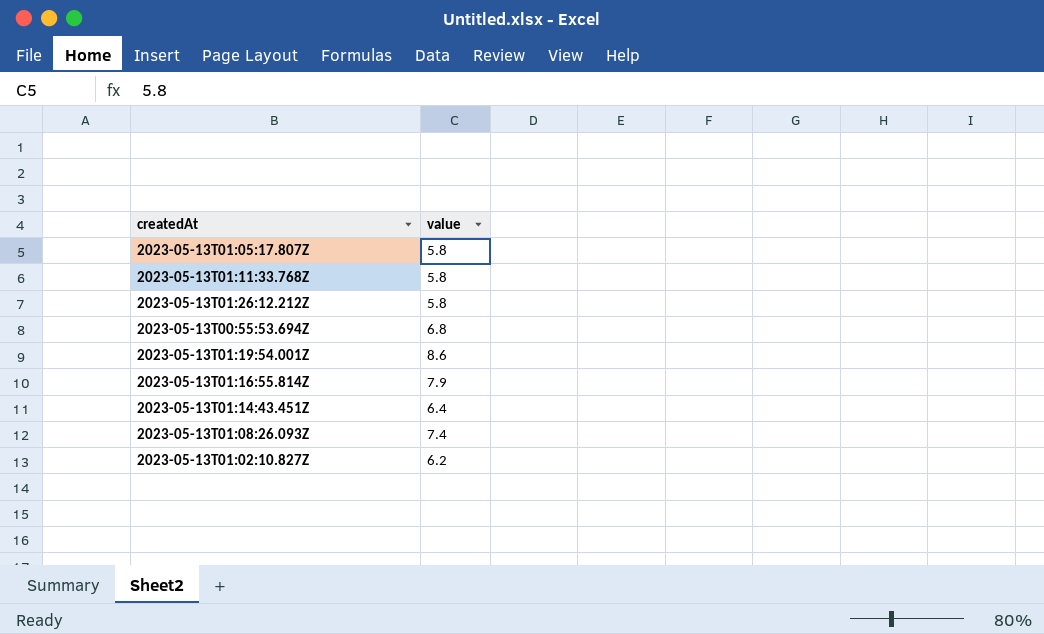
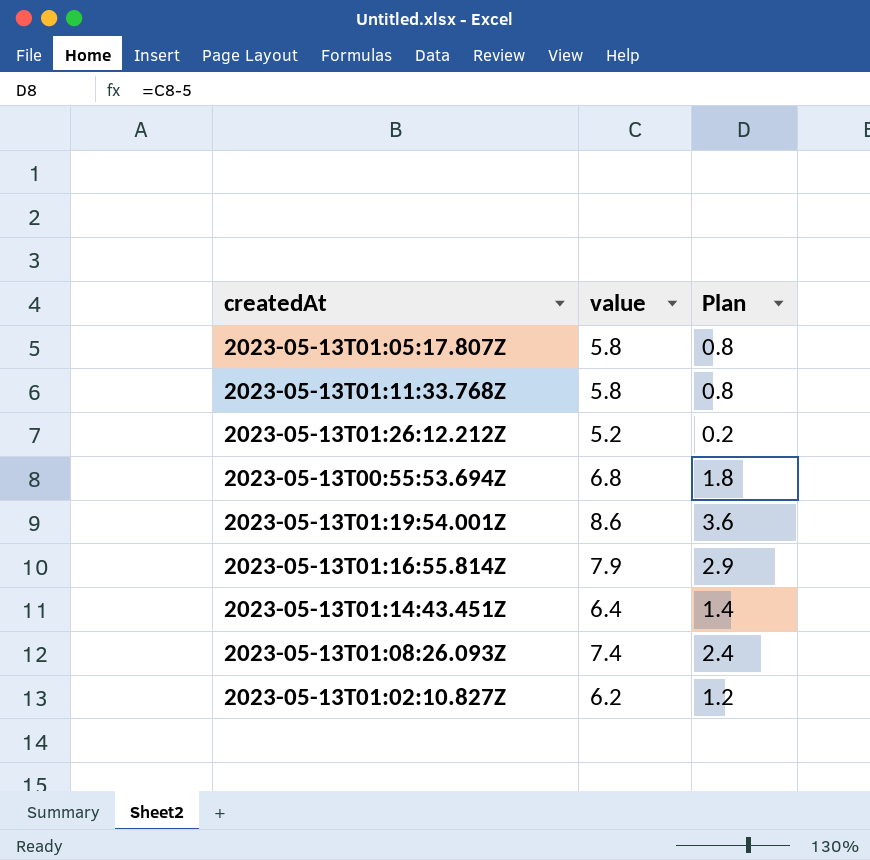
column Plan | formula: none -> [value] - 5
2023-05-13T01:26:12.212Z | value: 5.8 -> 5.2

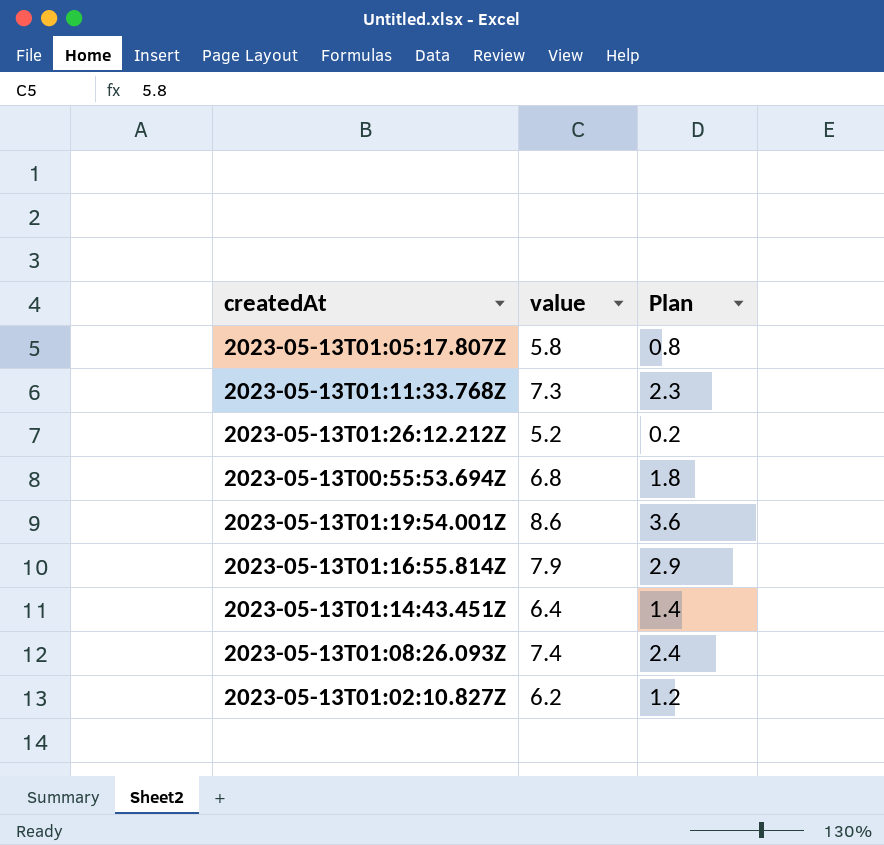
2023-05-13T01:11:33.768Z | value: 5.8 -> 7.3
2023-05-13T01:11:33.768Z | Plan: 0.8 -> 2.3

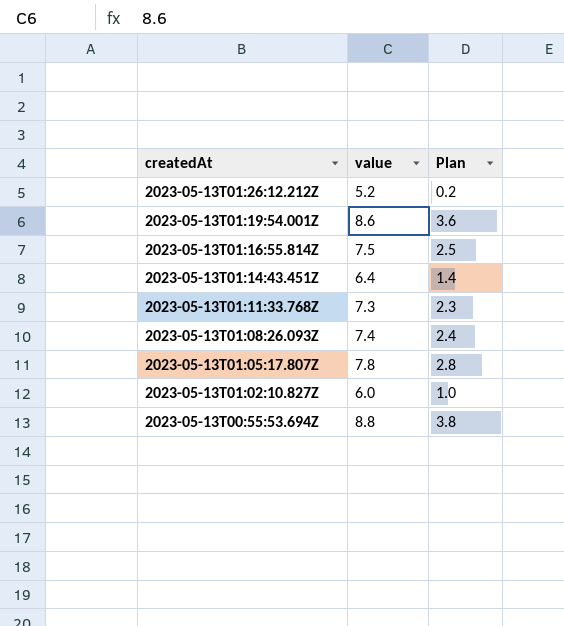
row order: none -> createdAt descending
2023-05-13T01:16:55.814Z | value: 7.9 -> 7.5
2023-05-13T01:16:55.814Z | Plan: 2.9 -> 2.5
2023-05-13T01:05:17.807Z | value: 5.8 -> 7.8
2023-05-13T01:05:17.807Z | Plan: 0.8 -> 2.8
2023-05-13T01:02:10.827Z | value: 6.2 -> 6.0
2023-05-13T01:02:10.827Z | Plan: 1.2 -> 1.0
2023-05-13T00:55:53.694Z | value: 6.8 -> 8.8
2023-05-13T00:55:53.694Z | Plan: 1.8 -> 3.8

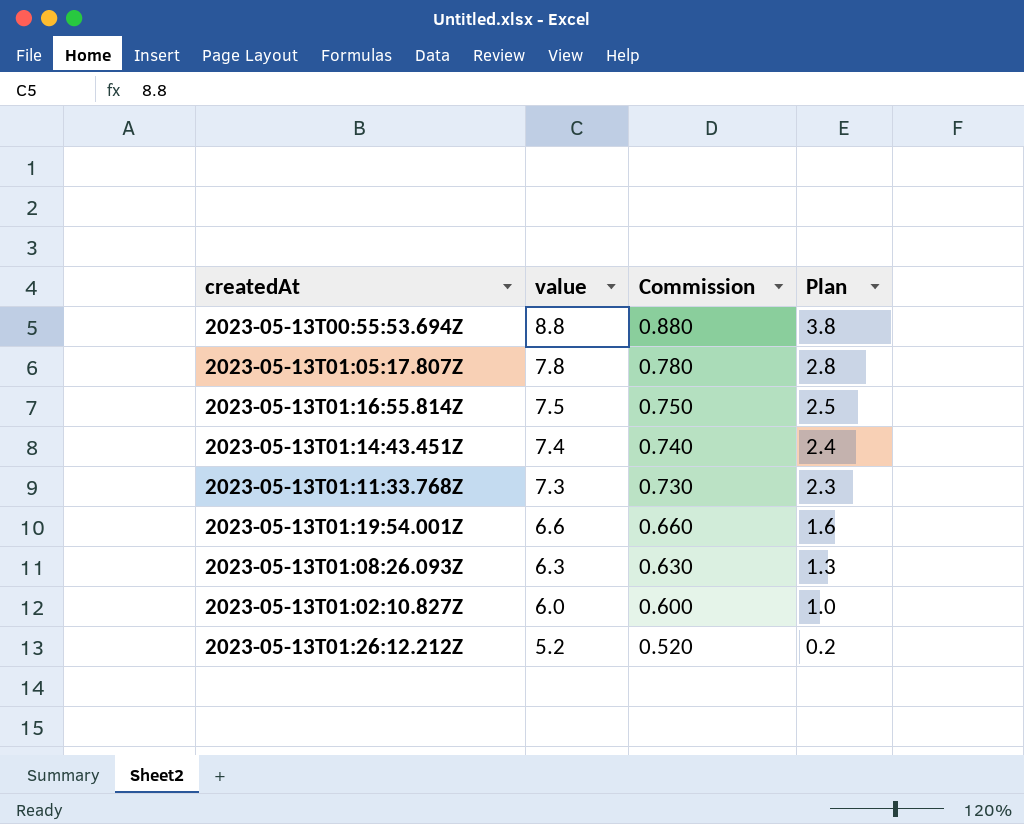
row order: createdAt descending -> value descending
column Commission | formula: none -> [value] * 0.1
2023-05-13T01:14:43.451Z | value: 6.4 -> 7.4
2023-05-13T01:14:43.451Z | Plan: 1.4 -> 2.4
2023-05-13T01:19:54.001Z | value: 8.6 -> 6.6
2023-05-13T01:19:54.001Z | Plan: 3.6 -> 1.6
2023-05-13T01:08:26.093Z | value: 7.4 -> 6.3
2023-05-13T01:08:26.093Z | Plan: 2.4 -> 1.3

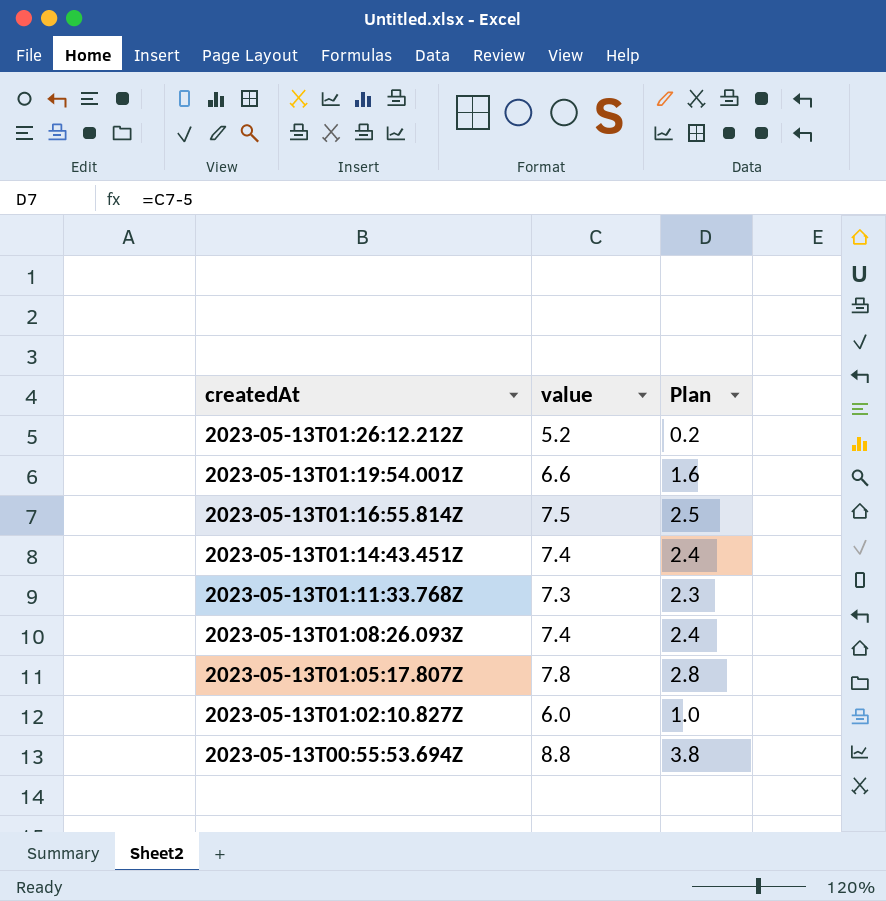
row order: value descending -> createdAt descending
column Commission | formula: [value] * 0.1 -> none
2023-05-13T01:08:26.093Z | value: 6.3 -> 7.4
2023-05-13T01:08:26.093Z | Plan: 1.3 -> 2.4

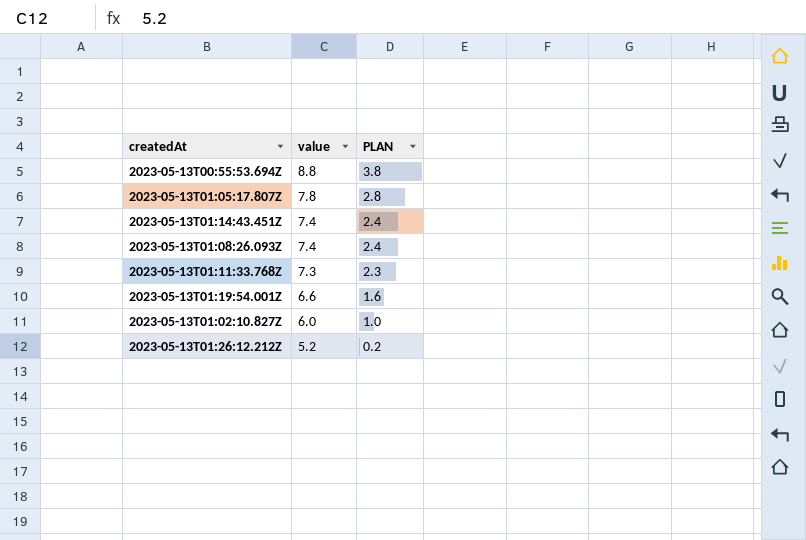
row order: createdAt descending -> value descending
column name: Plan -> PLAN
row 2023-05-13T01:16:55.814Z: 7.5 | 2.5 -> none

